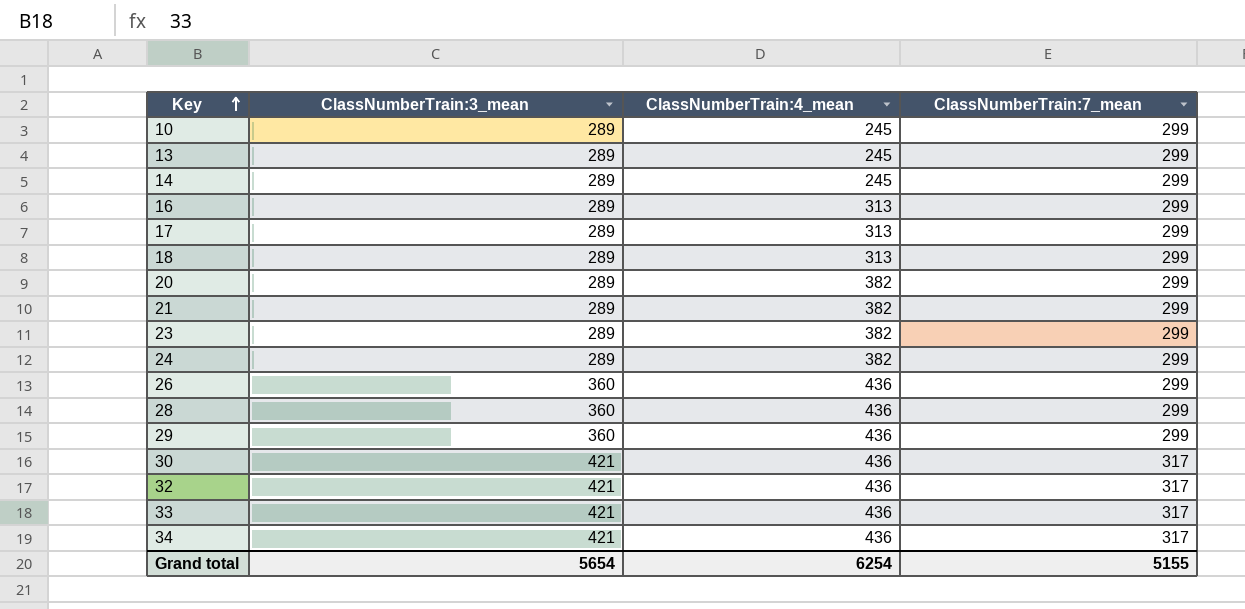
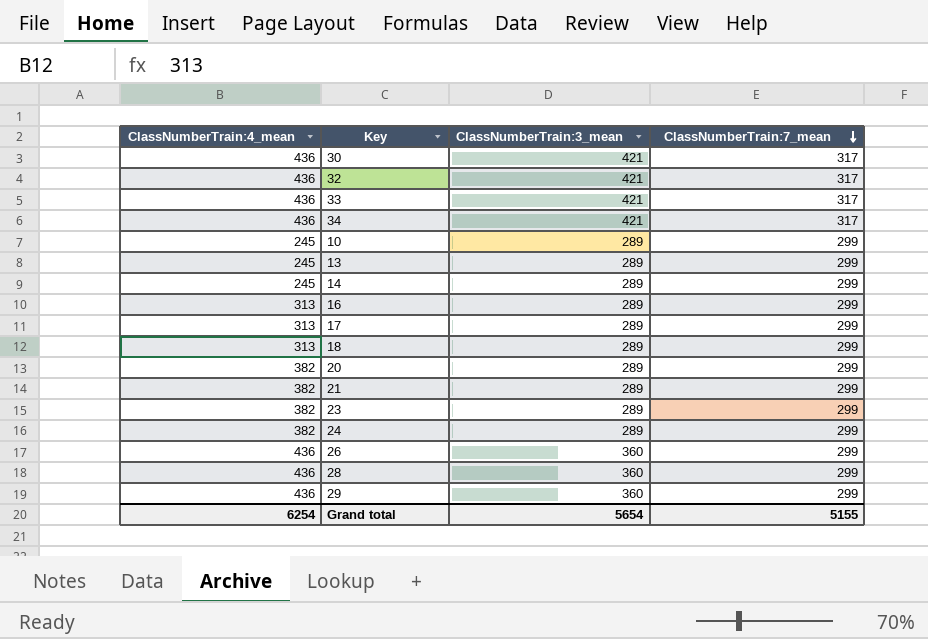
row order: Key ascending -> ClassNumberTrain:7_mean descending
column ClassNumberTrain:4_mean | position: 3 -> 1

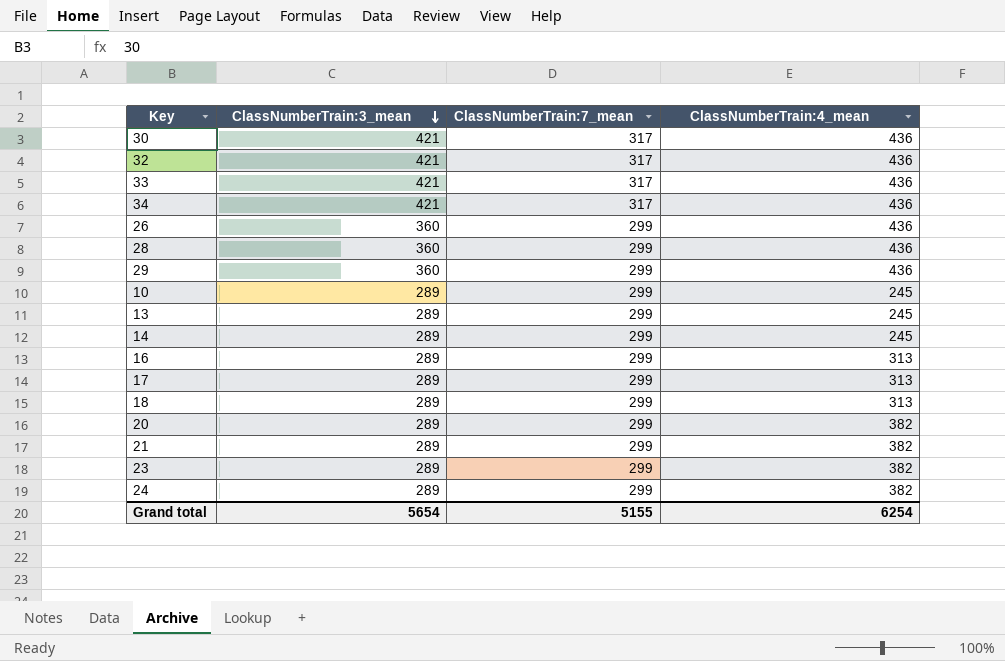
row order: ClassNumberTrain:7_mean descending -> ClassNumberTrain:3_mean descending
column ClassNumberTrain:4_mean | position: 1 -> 4

